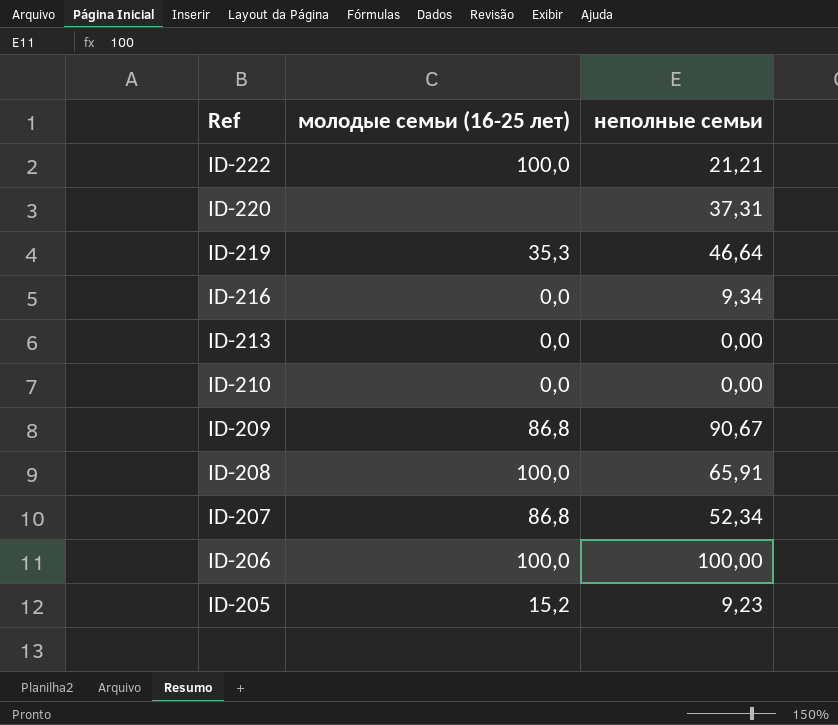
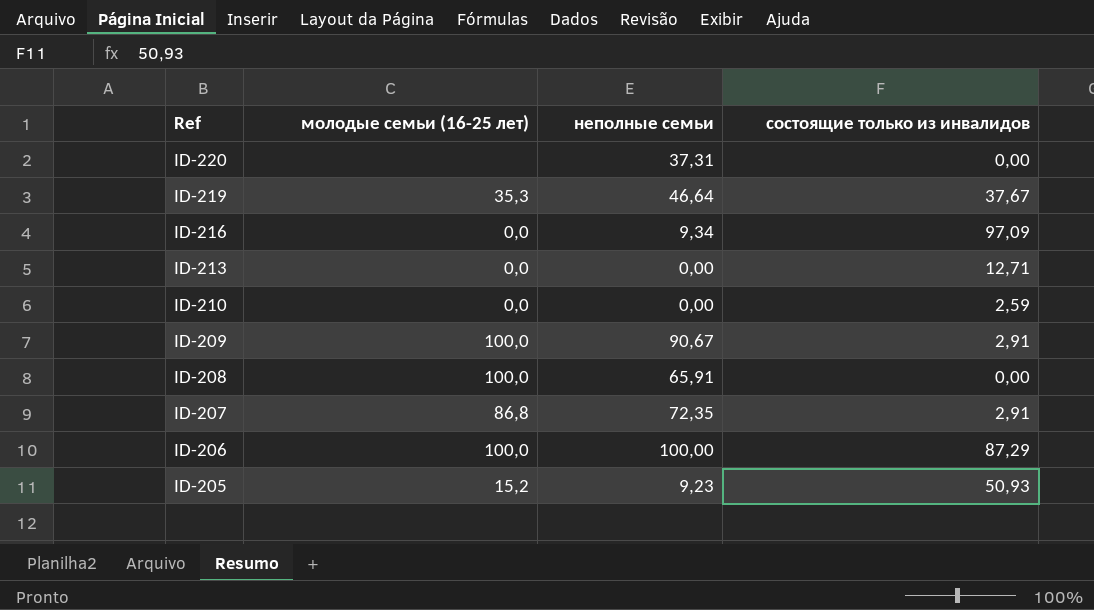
column состоящие только из инвалидов | position: none -> 4
row ID-222: 100,0 | 21,21 -> none
ID-209 | молодые семьи (16-25 лет): 86,8 -> 100,0
ID-207 | неполные семьи: 52,34 -> 72,35

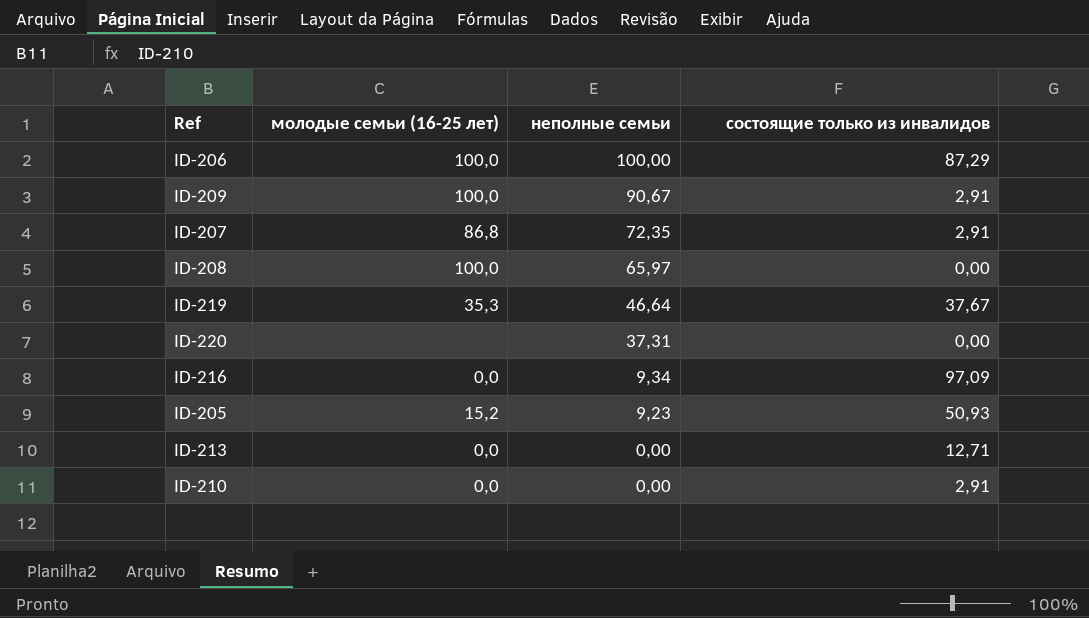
row order: Ref descending -> неполные семьи descending
ID-208 | неполные семьи: 65,91 -> 65,97
ID-210 | состоящие только из инвалидов: 2,59 -> 2,91

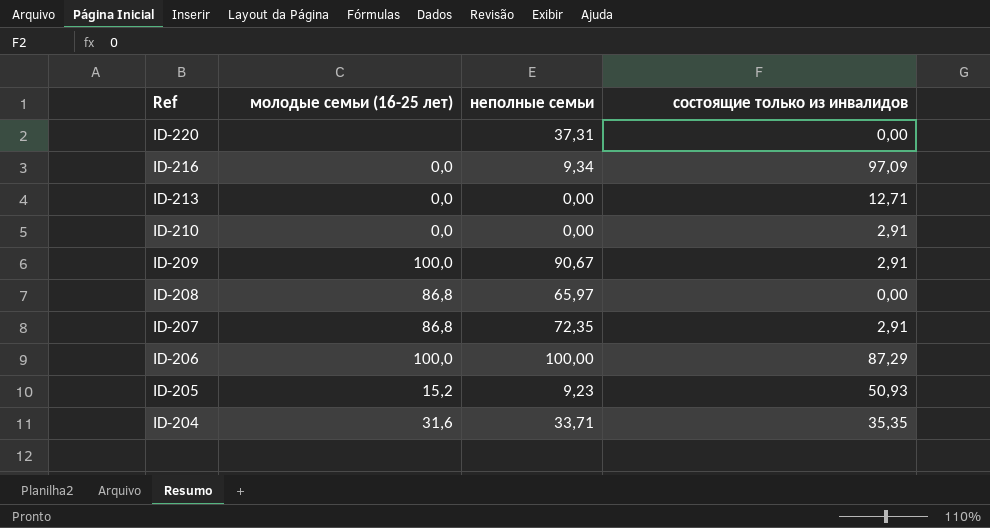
row order: неполные семьи descending -> Ref descending
row ID-219: 35,3 | 46,64 | 37,67 -> none
ID-208 | молодые семьи (16-25 лет): 100,0 -> 86,8
row ID-204: none -> 31,6 | 33,71 | 35,35

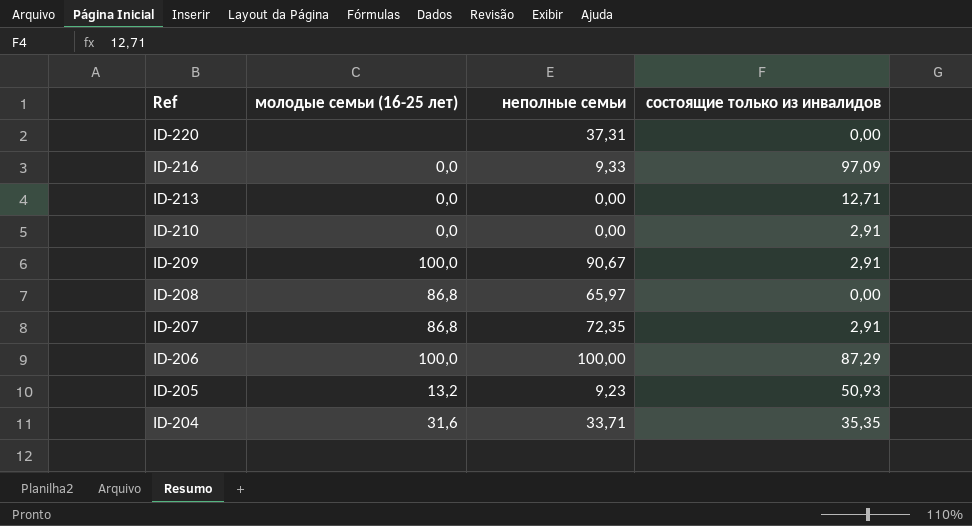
ID-216 | неполные семьи: 9,34 -> 9,33
ID-205 | молодые семьи (16-25 лет): 15,2 -> 13,2

